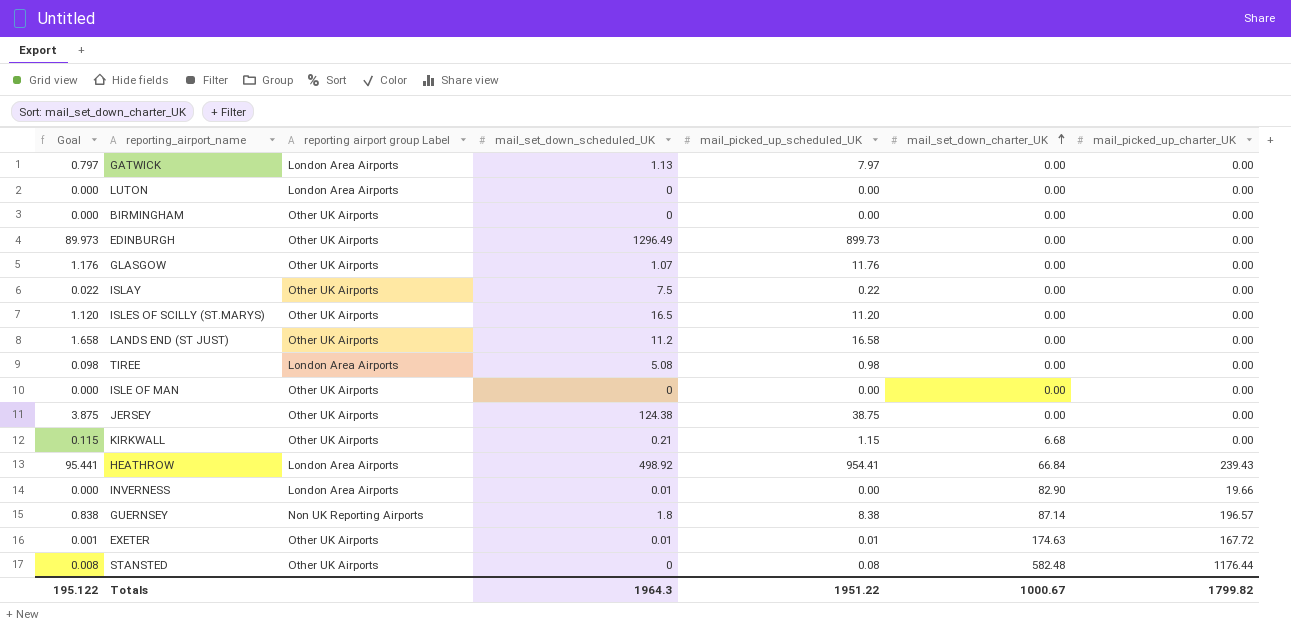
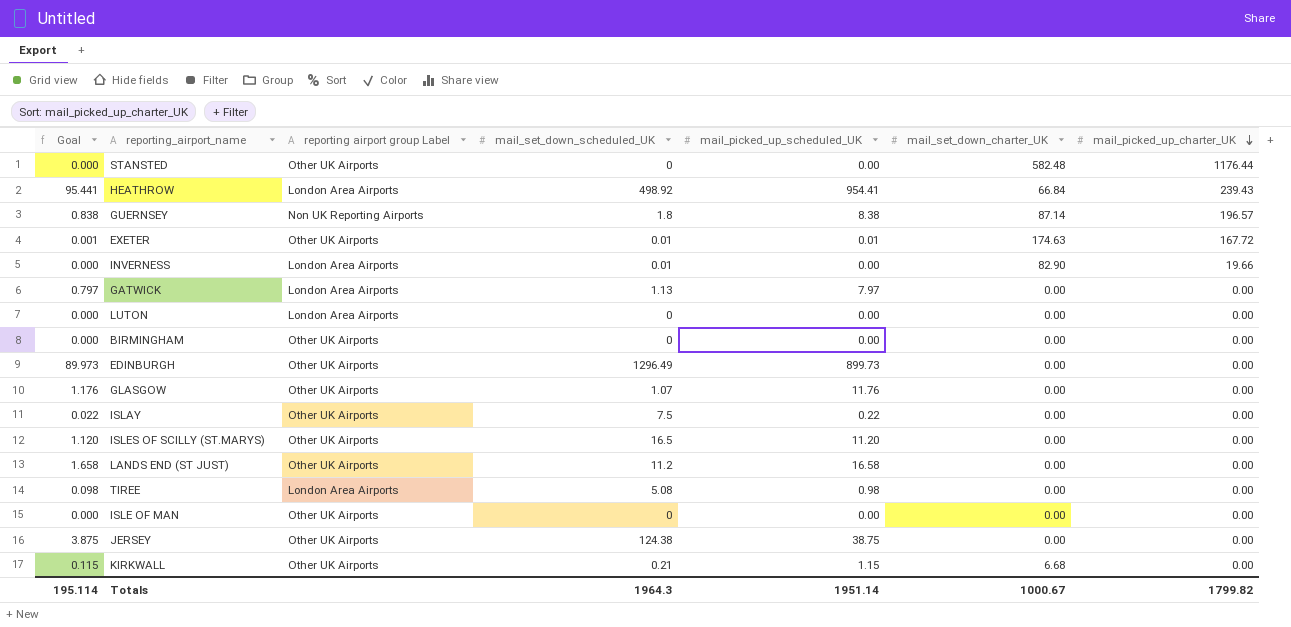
row order: mail_set_down_charter_UK ascending -> mail_picked_up_charter_UK descending
STANSTED | Goal: 0.008 -> 0.000
STANSTED | mail_picked_up_scheduled_UK: 0.08 -> 0.00
Totals | Goal: 195.122 -> 195.114
Totals | mail_picked_up_scheduled_UK: 1951.22 -> 1951.14

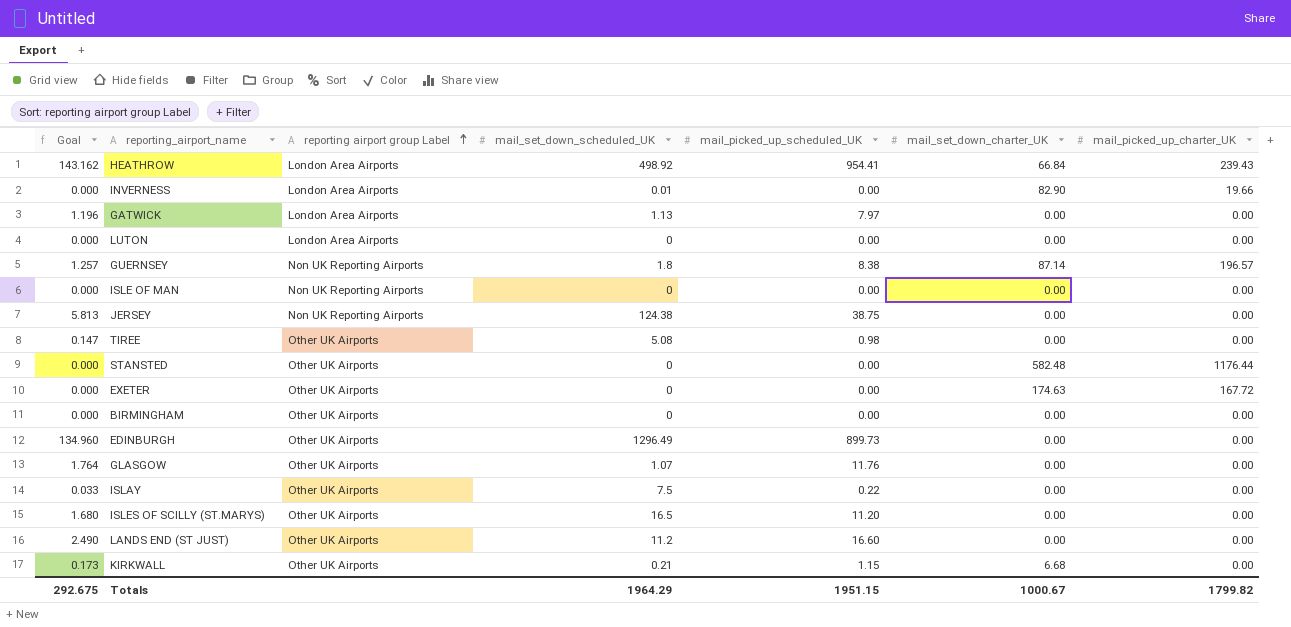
row order: mail_picked_up_charter_UK descending -> reporting airport group Label ascending
column Goal | formula: [mail_picked_up_scheduled_UK] * 0.1 -> [mail_picked_up_scheduled_UK] * 0.15
ISLE OF MAN | reporting airport group Label: Other UK Airports -> Non UK Reporting Airports
JERSEY | reporting airport group Label: Other UK Airports -> Non UK Reporting Airports
TIREE | reporting airport group Label: London Area Airports -> Other UK Airports
EXETER | mail_set_down_scheduled_UK: 0.01 -> 0
EXETER | mail_picked_up_scheduled_UK: 0.01 -> 0.00
LANDS END (ST JUST) | mail_picked_up_scheduled_UK: 16.58 -> 16.60
Totals | Goal: 195.114 -> 292.675
Totals | mail_set_down_scheduled_UK: 1964.3 -> 1964.29
Totals | mail_picked_up_scheduled_UK: 1951.14 -> 1951.15

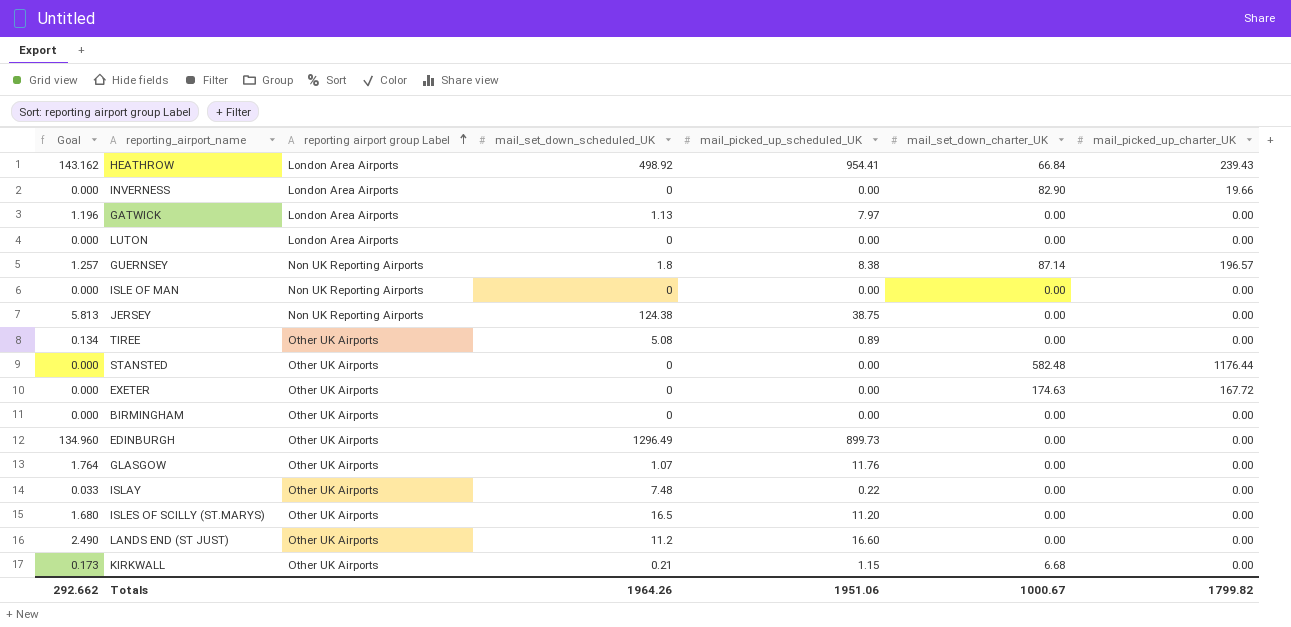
INVERNESS | mail_set_down_scheduled_UK: 0.01 -> 0
TIREE | Goal: 0.147 -> 0.134
TIREE | mail_picked_up_scheduled_UK: 0.98 -> 0.89
ISLAY | mail_set_down_scheduled_UK: 7.5 -> 7.48
Totals | Goal: 292.675 -> 292.662
Totals | mail_set_down_scheduled_UK: 1964.29 -> 1964.26
Totals | mail_picked_up_scheduled_UK: 1951.15 -> 1951.06

